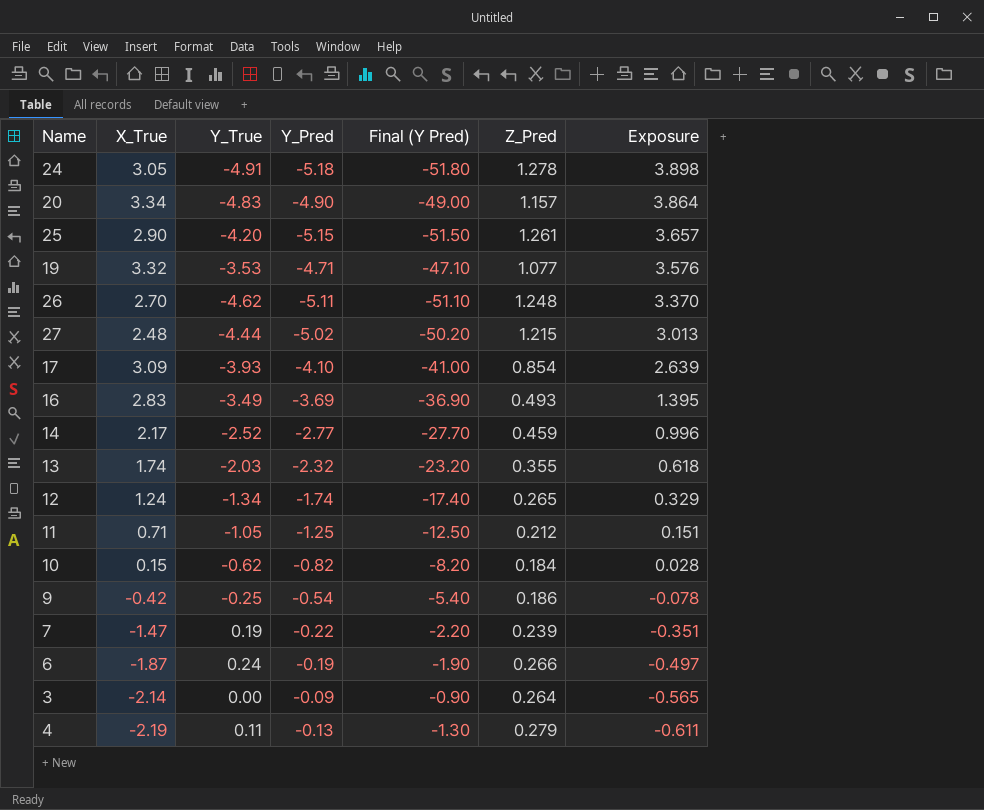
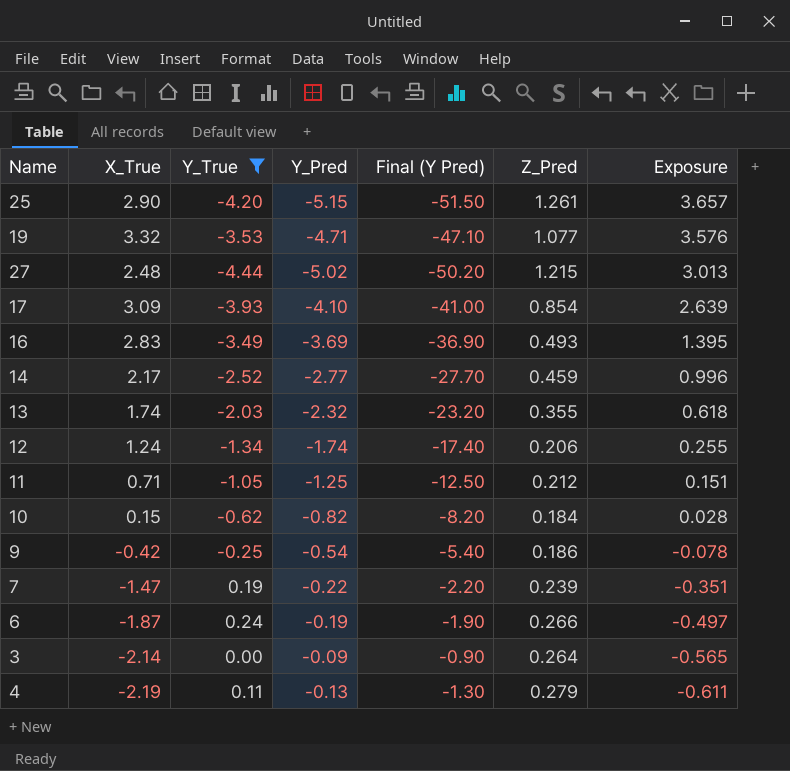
filter: none -> Y_True >= -4.44
12 | Z_Pred: 0.265 -> 0.206
12 | Exposure: 0.329 -> 0.255

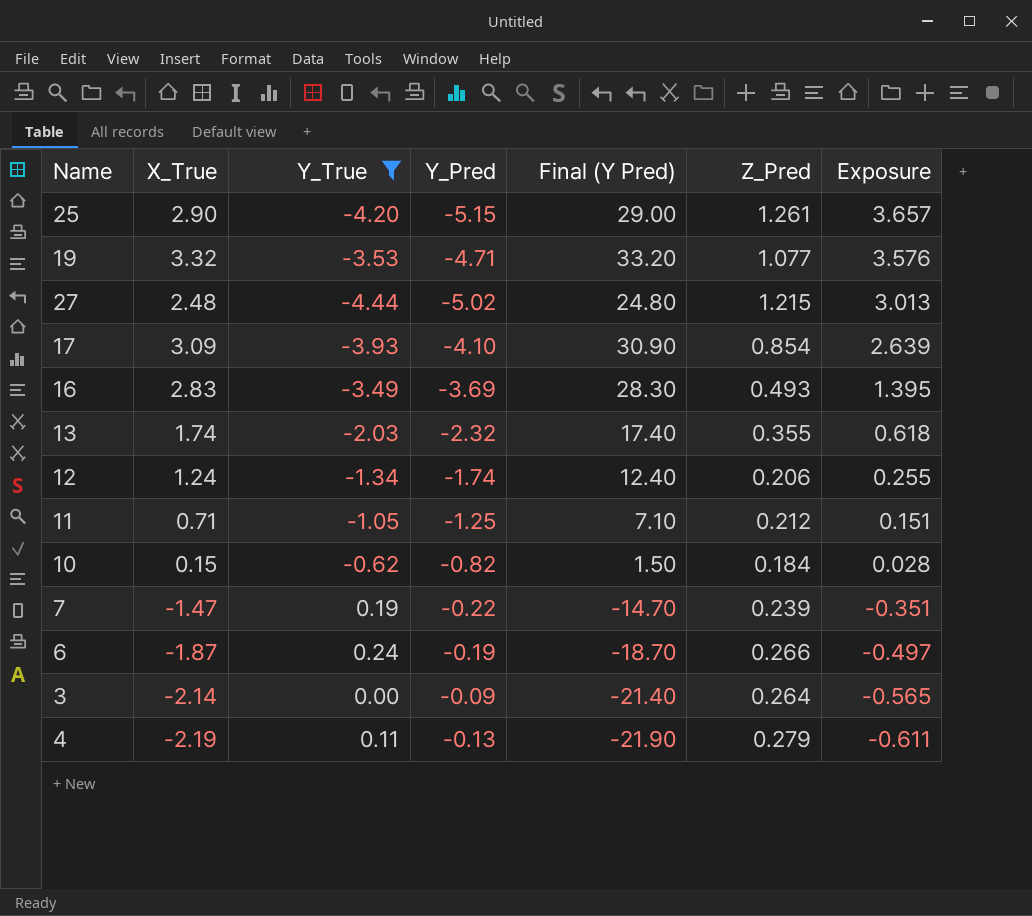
column Final (Y Pred) | formula: [Y_Pred] * 10 -> [X_True] * 10
row 14: 2.17 | -2.52 | -2.77 | -27.70 | 0.459 | 0.996 -> none
row 9: -0.42 | -0.25 | -0.54 | -5.40 | 0.186 | -0.078 -> none

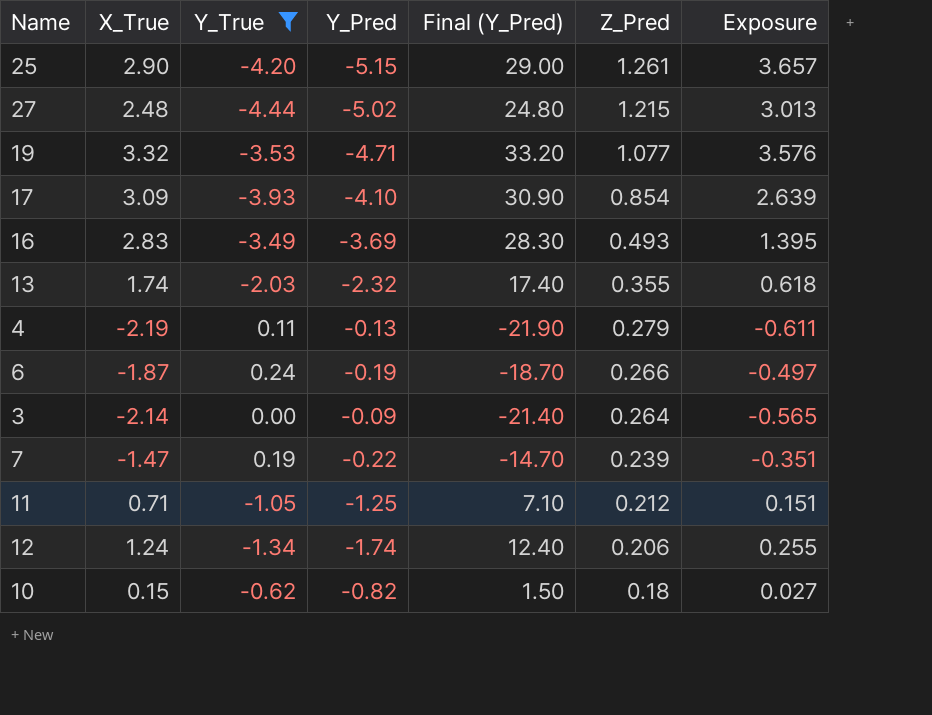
row order: Exposure descending -> Z_Pred descending
column name: Final (Y Pred) -> Final (Y_Pred)
10 | Z_Pred: 0.184 -> 0.18
10 | Exposure: 0.028 -> 0.027

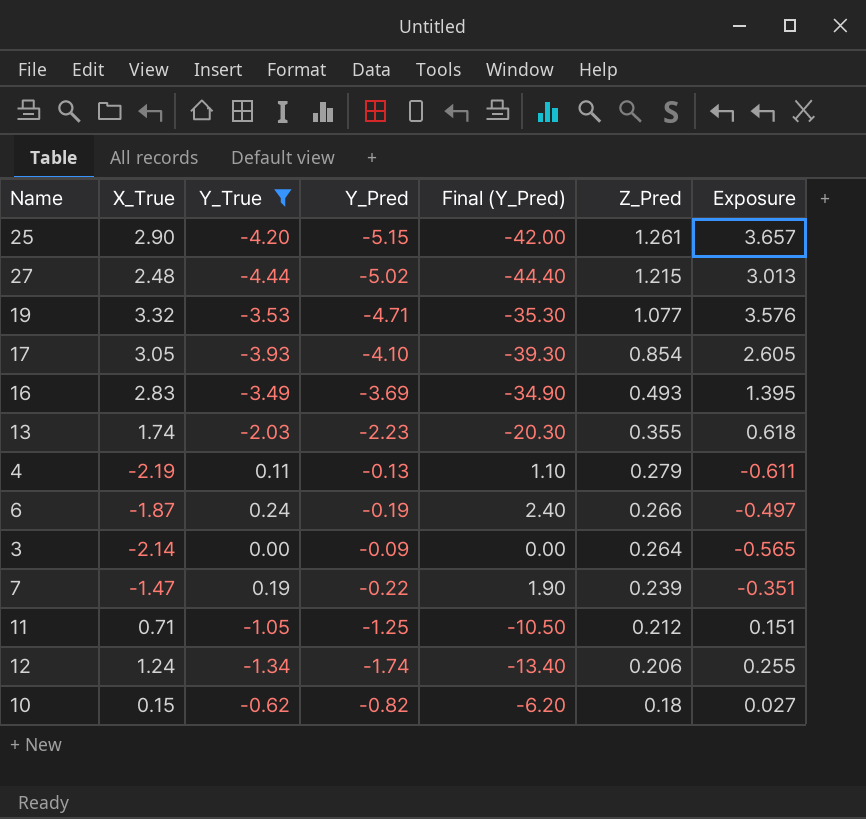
column Final (Y_Pred) | formula: [X_True] * 10 -> [Y_True] * 10
17 | X_True: 3.09 -> 3.05
17 | Exposure: 2.639 -> 2.605
13 | Y_Pred: -2.32 -> -2.23

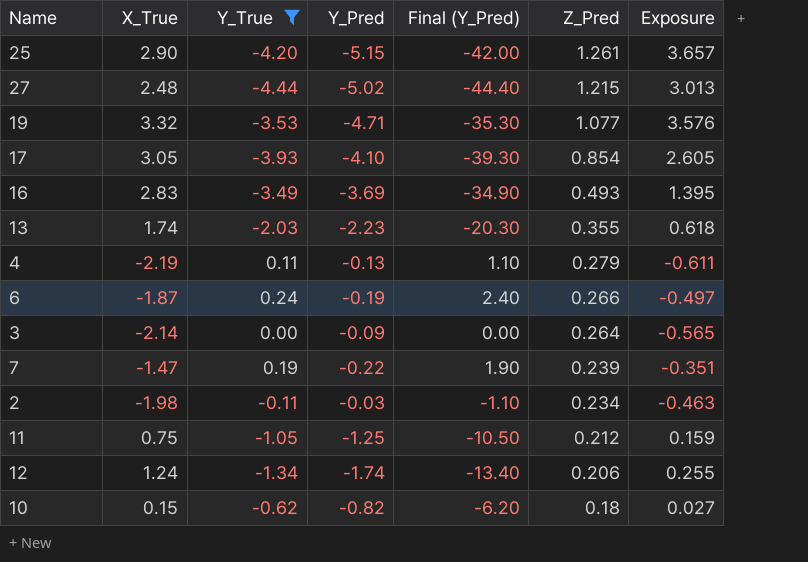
row 2: none -> -1.98 | -0.11 | -0.03 | -1.10 | 0.234 | -0.463
11 | X_True: 0.71 -> 0.75
11 | Exposure: 0.151 -> 0.159

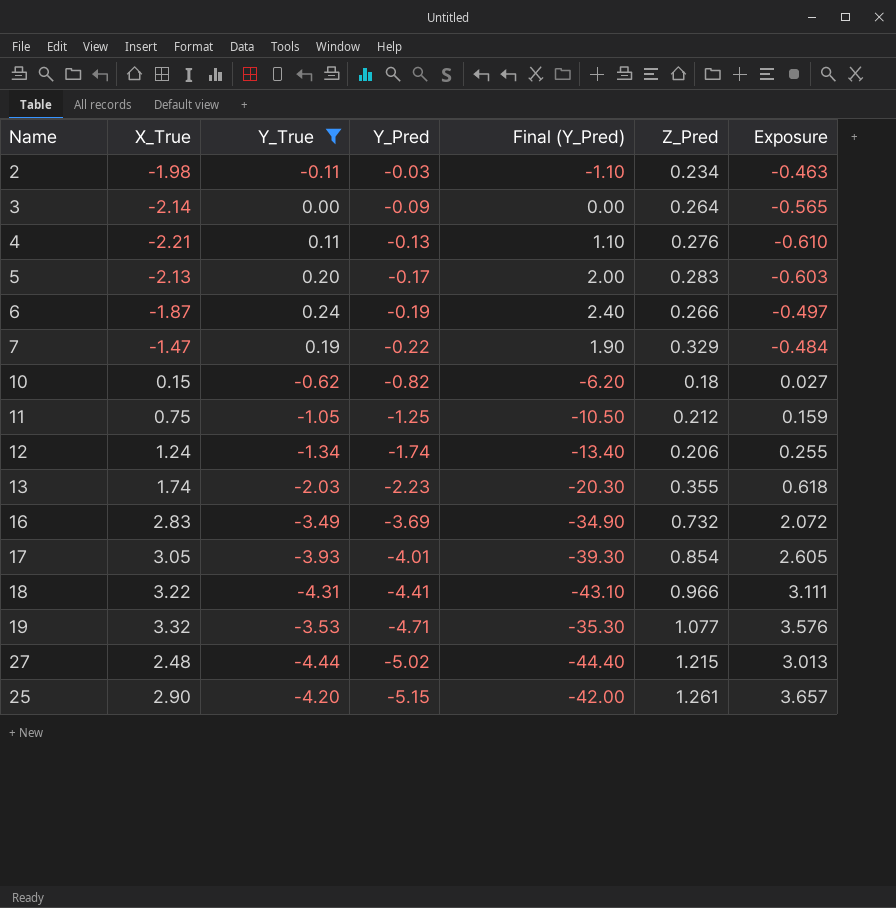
row order: Z_Pred descending -> Y_Pred descending
4 | X_True: -2.19 -> -2.21
4 | Z_Pred: 0.279 -> 0.276
4 | Exposure: -0.611 -> -0.610
row 5: none -> -2.13 | 0.20 | -0.17 | 2.00 | 0.283 | -0.603
7 | Z_Pred: 0.239 -> 0.329
7 | Exposure: -0.351 -> -0.484
16 | Z_Pred: 0.493 -> 0.732
16 | Exposure: 1.395 -> 2.072
17 | Y_Pred: -4.10 -> -4.01
row 18: none -> 3.22 | -4.31 | -4.41 | -43.10 | 0.966 | 3.111

